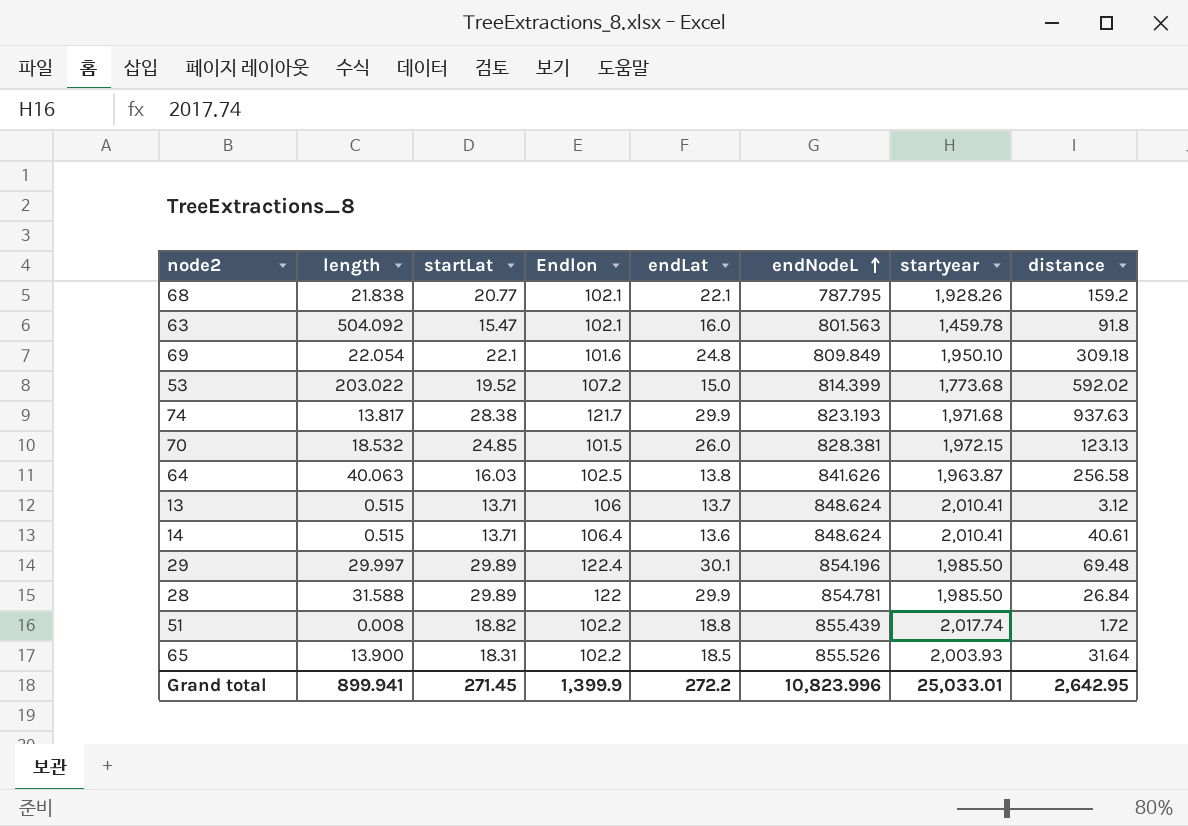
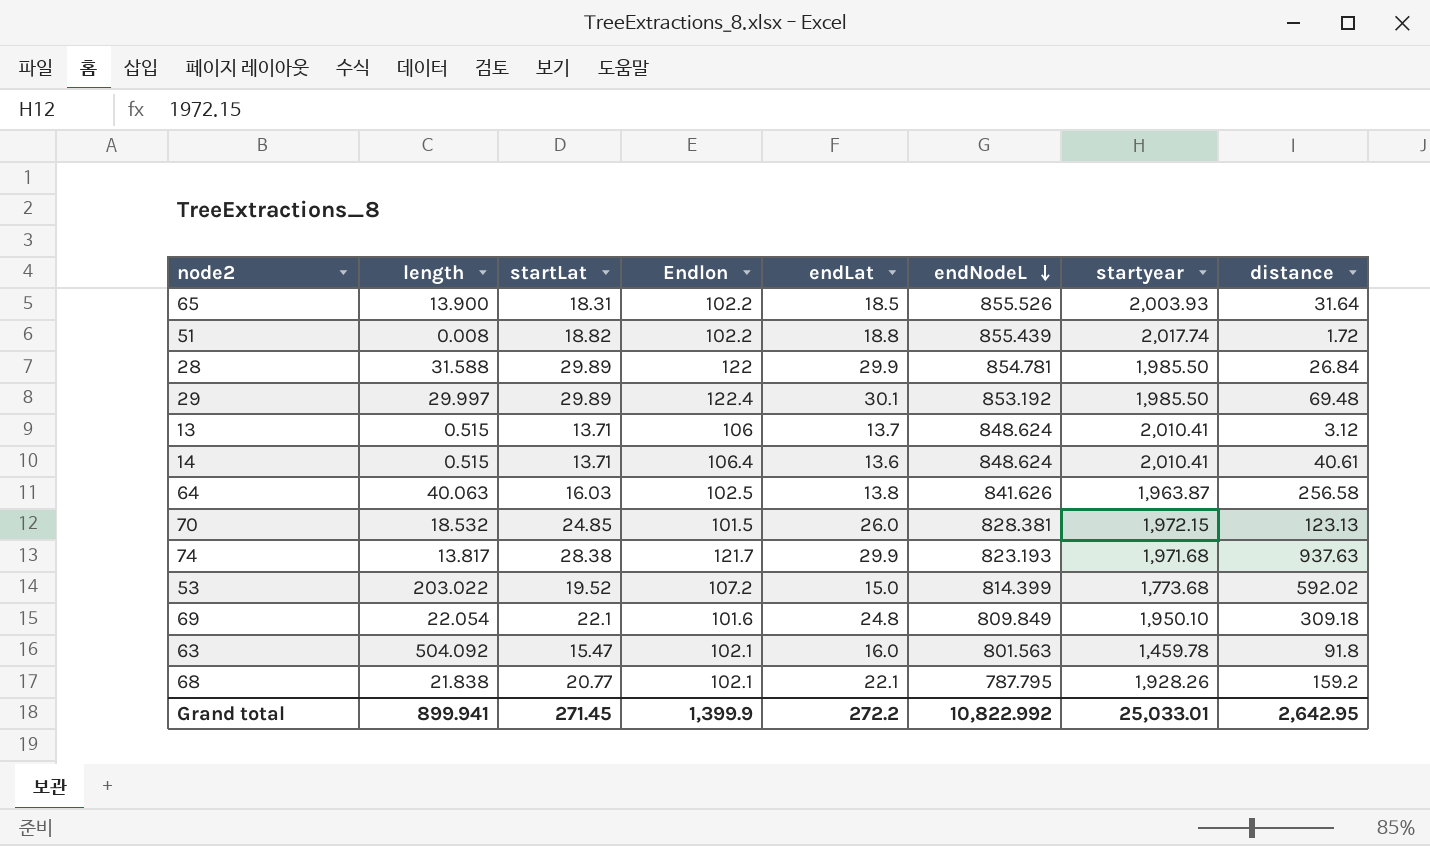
row order: endNodeL ascending -> endNodeL descending
29 | endNodeL: 854.196 -> 853.192
Grand total | endNodeL: 10,823.996 -> 10,822.992

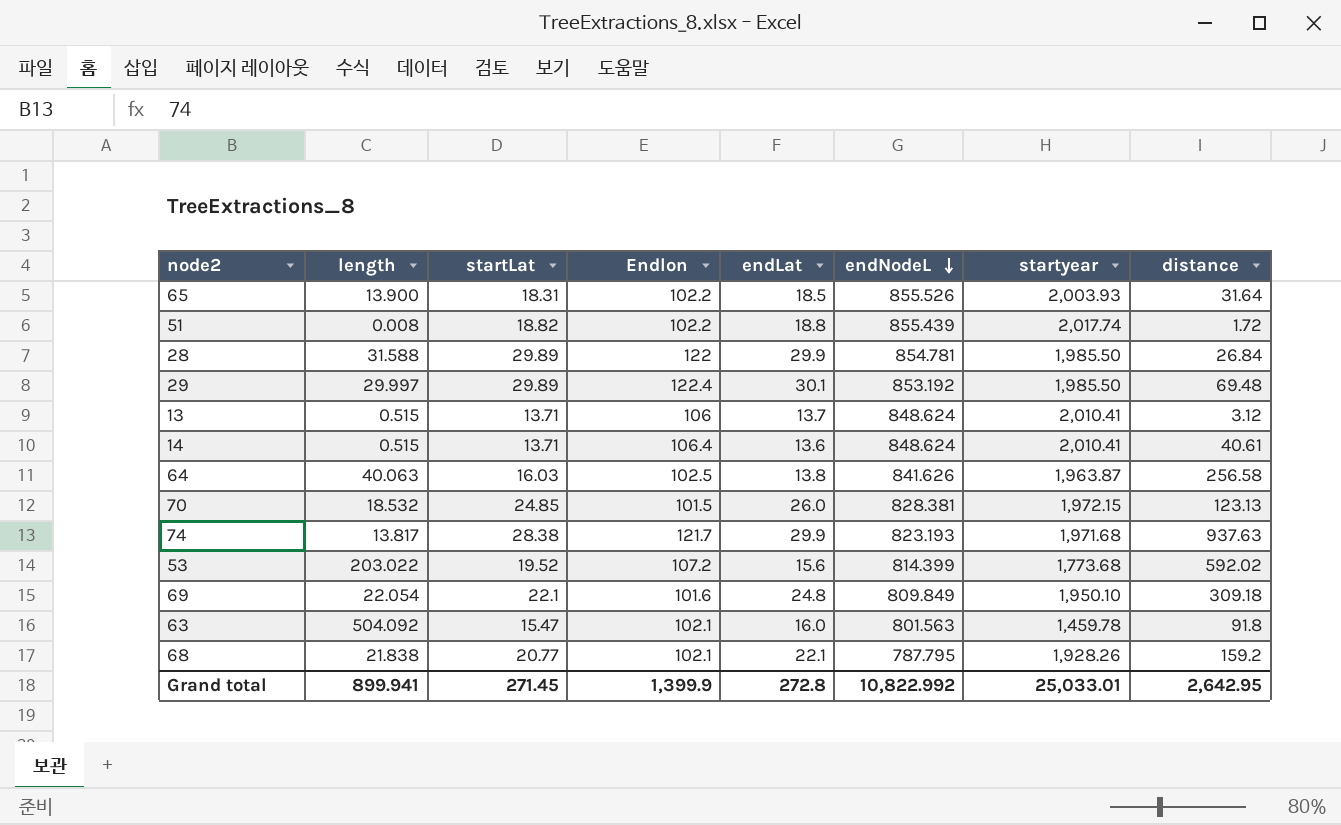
53 | endLat: 15.0 -> 15.6
Grand total | endLat: 272.2 -> 272.8

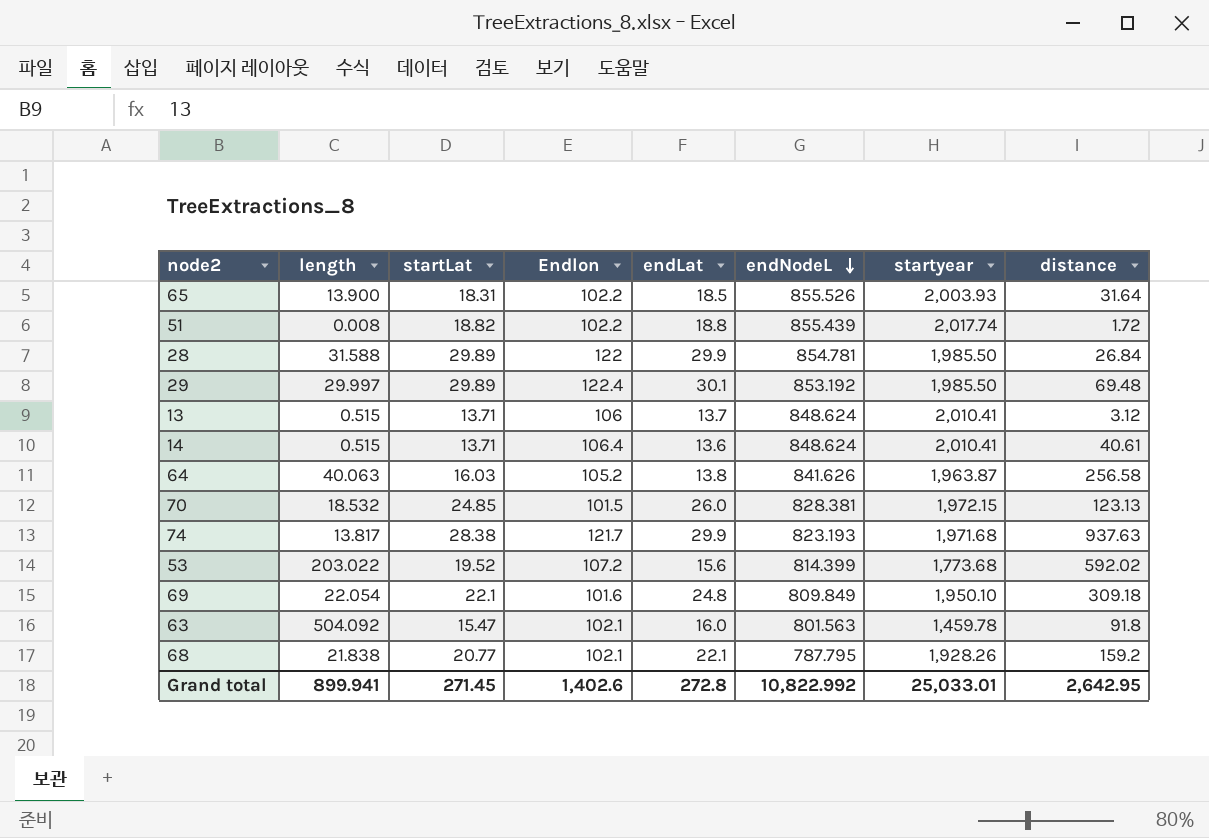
64 | Endlon: 102.5 -> 105.2
Grand total | Endlon: 1,399.9 -> 1,402.6

